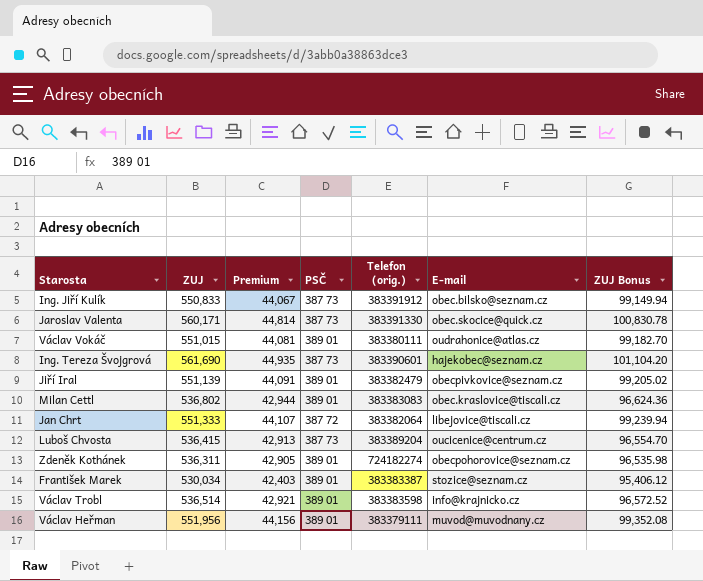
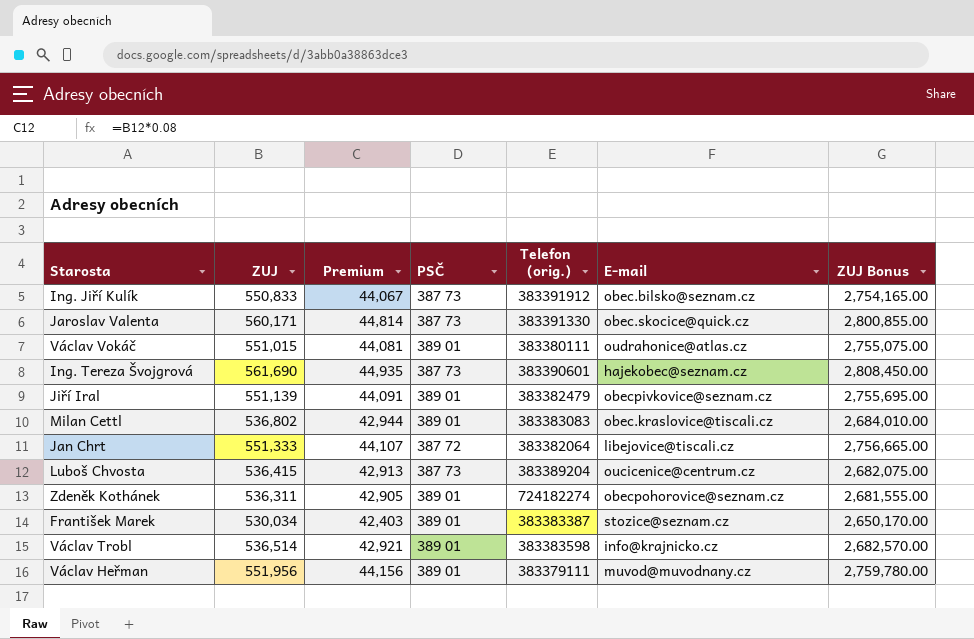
column ZUJ Bonus | formula: [ZUJ] * 0.18 -> [ZUJ] * 5

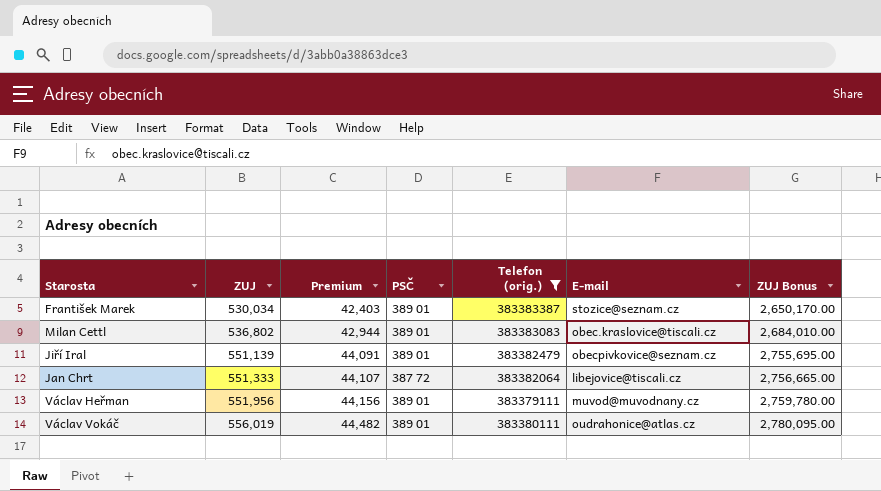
filter: none -> Telefon (orig.) <= 383383387
row order: none -> ZUJ ascending
Václav Vokáč | ZUJ: 551,015 -> 556,019
Václav Vokáč | Premium: 44,081 -> 44,482
Václav Vokáč | ZUJ Bonus: 2,755,075.00 -> 2,780,095.00

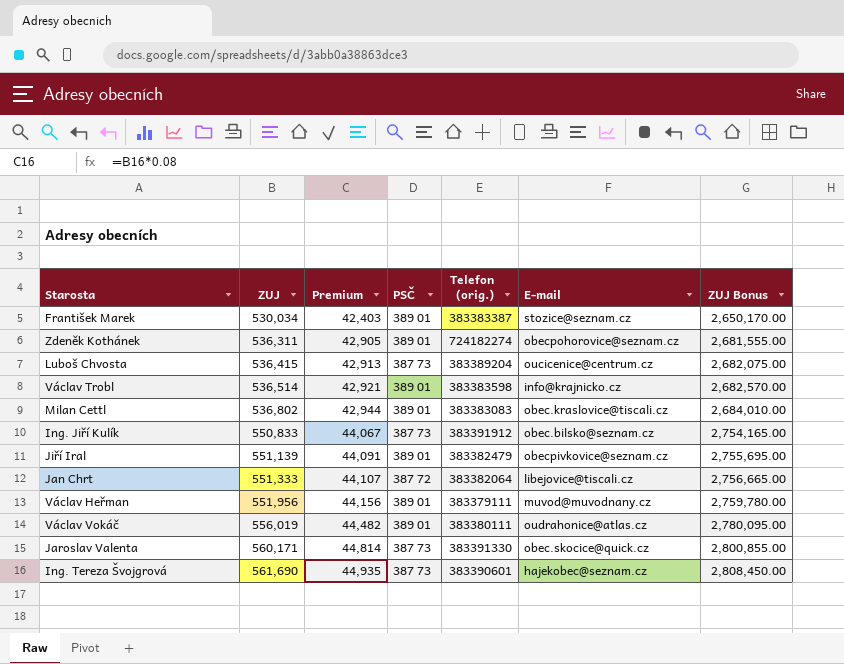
filter: Telefon (orig.) <= 383383387 -> none

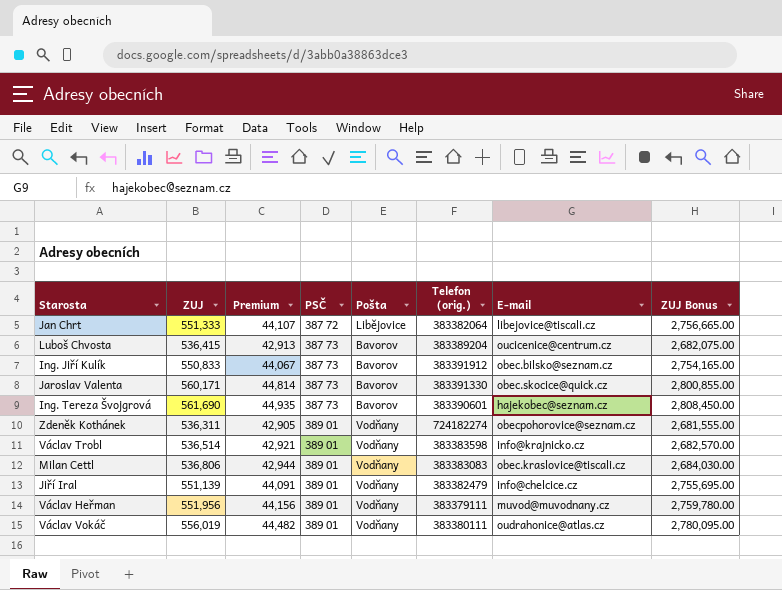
row order: ZUJ ascending -> PSČ ascending
column Pošta | position: none -> 5
row František Marek: 530,034 | 42,403 | 389 01 | 383383387 | stozice@seznam.cz | 2,650,170.00 -> none
Milan Cettl | ZUJ: 536,802 -> 536,806
Milan Cettl | ZUJ Bonus: 2,684,010.00 -> 2,684,030.00
Jiří Iral | E-mail: obecpivkovice@seznam.cz -> info@chelcice.cz

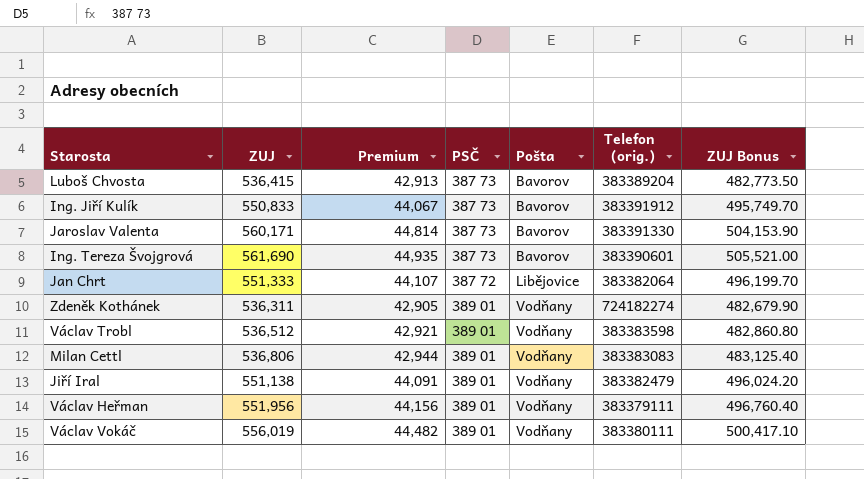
row order: PSČ ascending -> Pošta ascending
column E-mail | position: 7 -> none
column ZUJ Bonus | formula: [ZUJ] * 5 -> [ZUJ] * 0.9
Václav Trobl | ZUJ: 536,514 -> 536,512
Jiří Iral | ZUJ: 551,139 -> 551,138

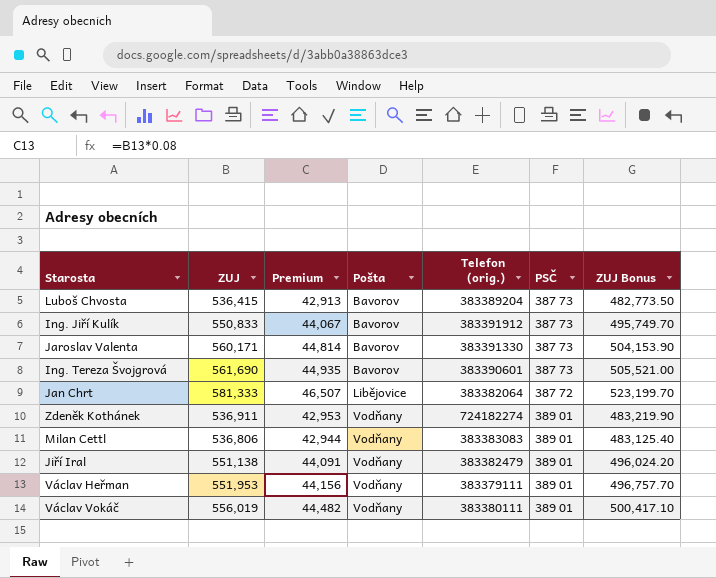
column PSČ | position: 4 -> 6
row Václav Trobl: 536,512 | 42,921 | 389 01 | Vodňany | 383383598 | 482,860.80 -> none
Jan Chrt | ZUJ: 551,333 -> 581,333
Jan Chrt | Premium: 44,107 -> 46,507
Jan Chrt | ZUJ Bonus: 496,199.70 -> 523,199.70
Zdeněk Kothánek | ZUJ: 536,311 -> 536,911
Zdeněk Kothánek | Premium: 42,905 -> 42,953
Zdeněk Kothánek | ZUJ Bonus: 482,679.90 -> 483,219.90
Václav Heřman | ZUJ: 551,956 -> 551,953
Václav Heřman | ZUJ Bonus: 496,760.40 -> 496,757.70

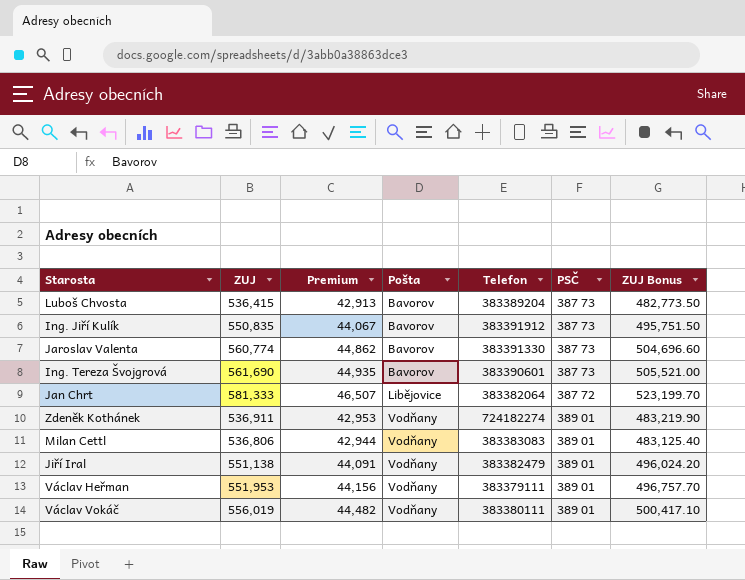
column name: Telefon (orig.) -> Telefon
Ing. Jiří Kulík | ZUJ: 550,833 -> 550,835
Ing. Jiří Kulík | ZUJ Bonus: 495,749.70 -> 495,751.50
Jaroslav Valenta | ZUJ: 560,171 -> 560,774
Jaroslav Valenta | Premium: 44,814 -> 44,862
Jaroslav Valenta | ZUJ Bonus: 504,153.90 -> 504,696.60

